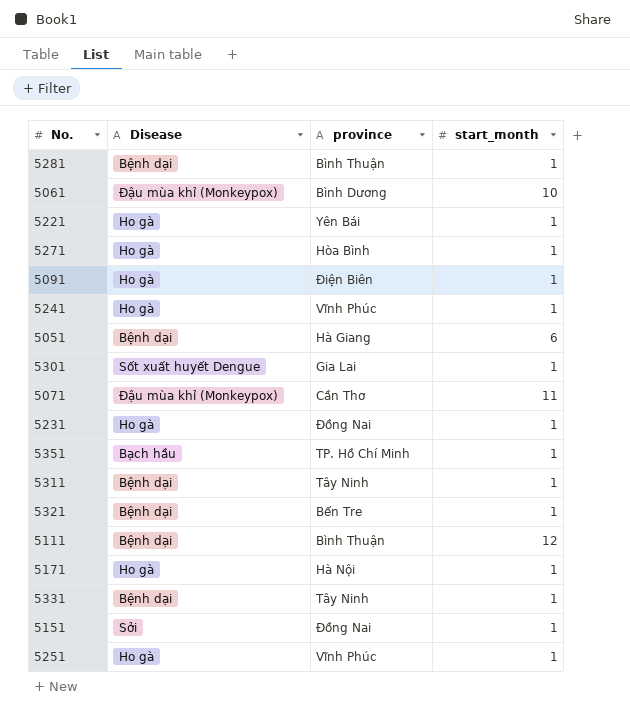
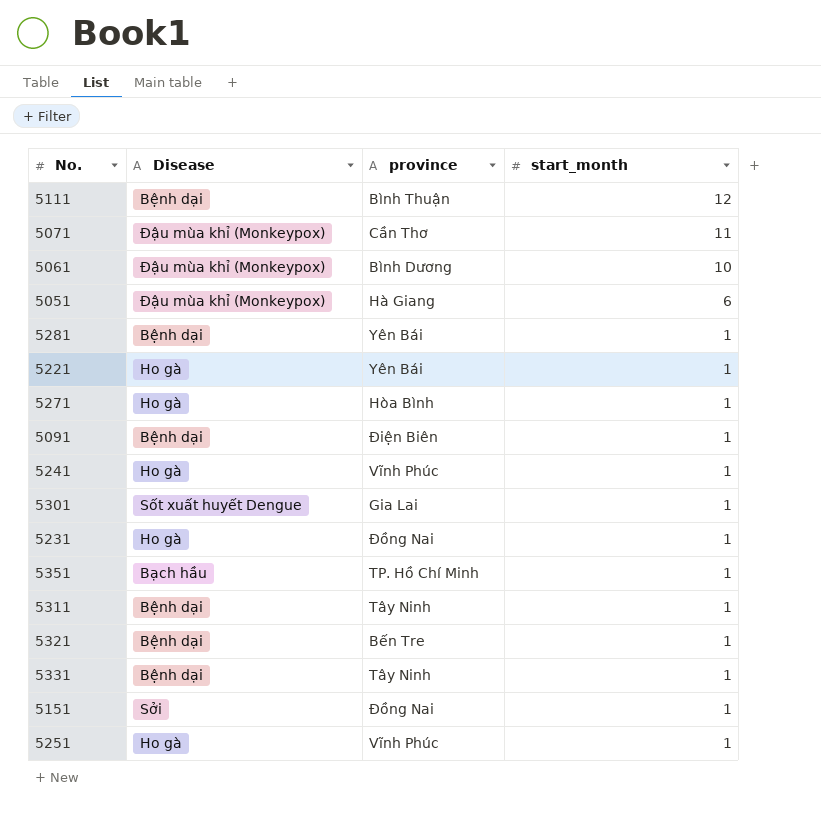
row order: none -> start_month descending
row 5171: Ho gà | Hà Nội | 1 -> none
5051 | Disease: Bệnh dại -> Đậu mùa khỉ (Monkeypox)
5281 | province: Bình Thuận -> Yên Bái
5091 | Disease: Ho gà -> Bệnh dại

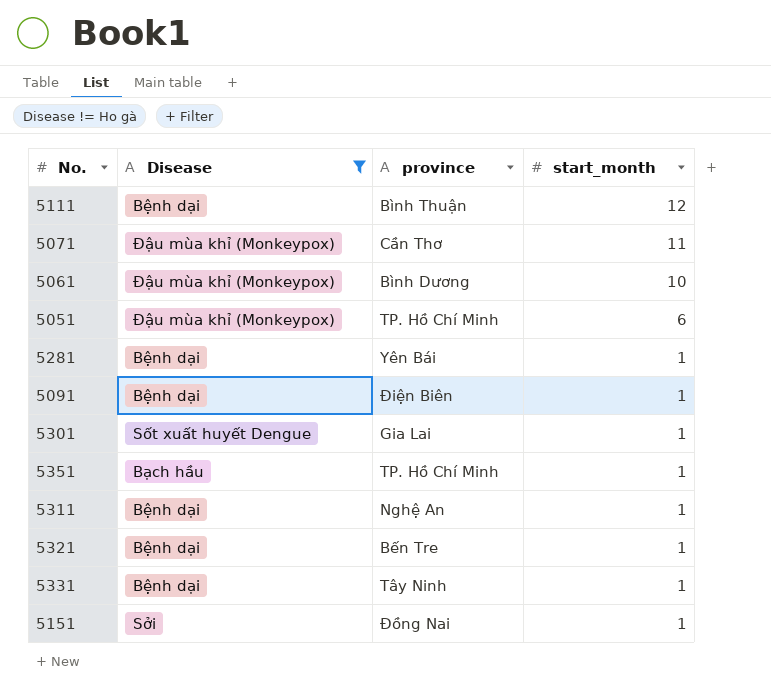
filter: none -> Disease != Ho gà
5051 | province: Hà Giang -> TP. Hồ Chí Minh
5311 | province: Tây Ninh -> Nghệ An

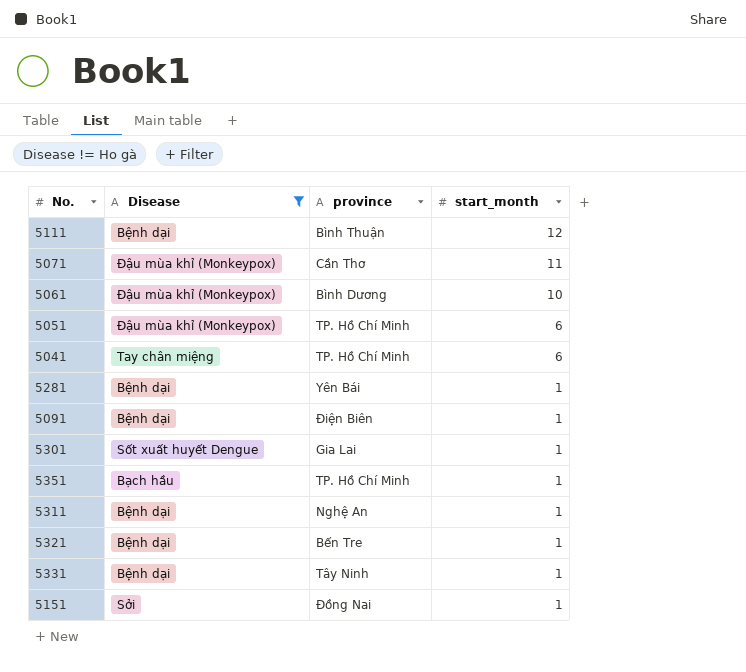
row 5041: none -> Tay chân miệng | TP. Hồ Chí Minh | 6

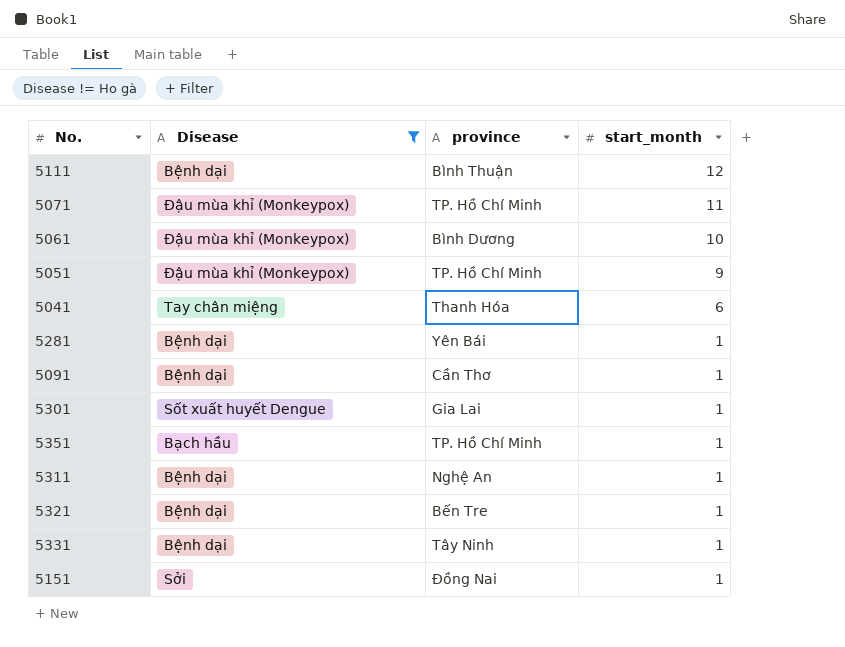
5071 | province: Cần Thơ -> TP. Hồ Chí Minh
5051 | start_month: 6 -> 9
5041 | province: TP. Hồ Chí Minh -> Thanh Hóa
5091 | province: Điện Biên -> Cần Thơ

